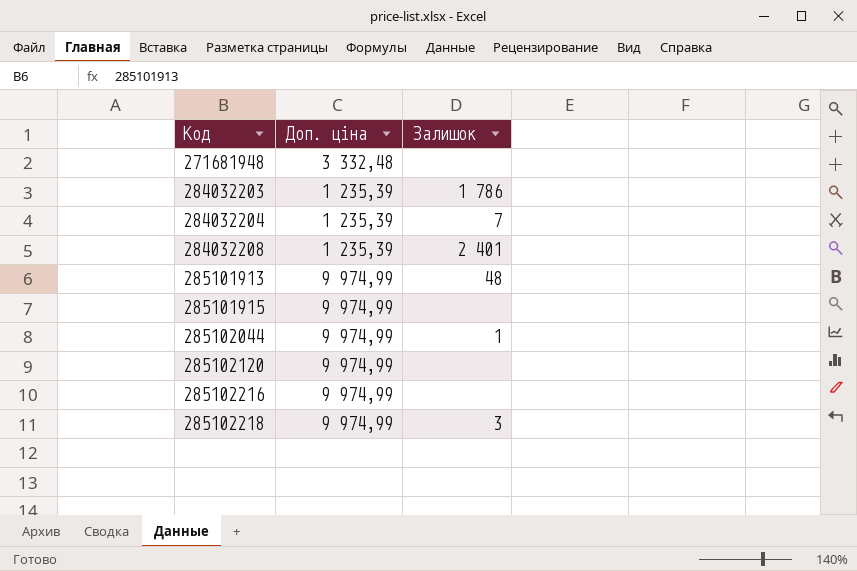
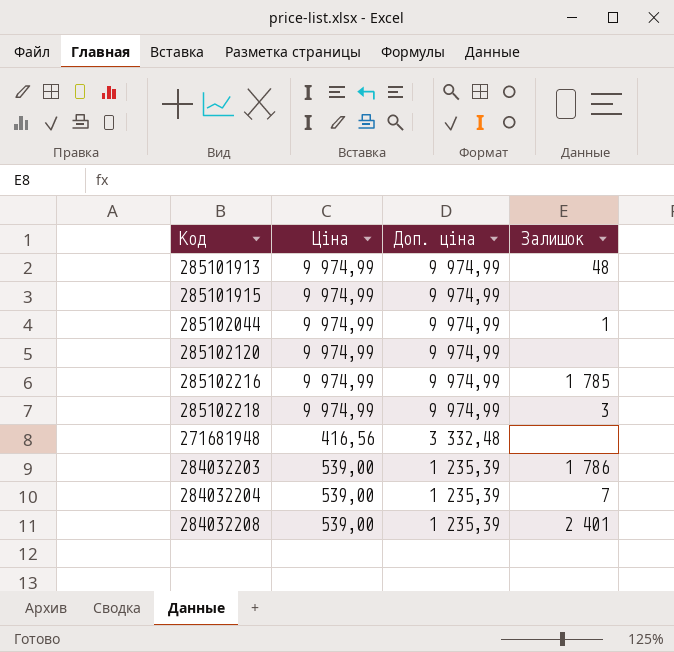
row order: Код ascending -> Доп. ціна descending
column Ціна | position: none -> 2
285102216 | Залишок: none -> 1 785

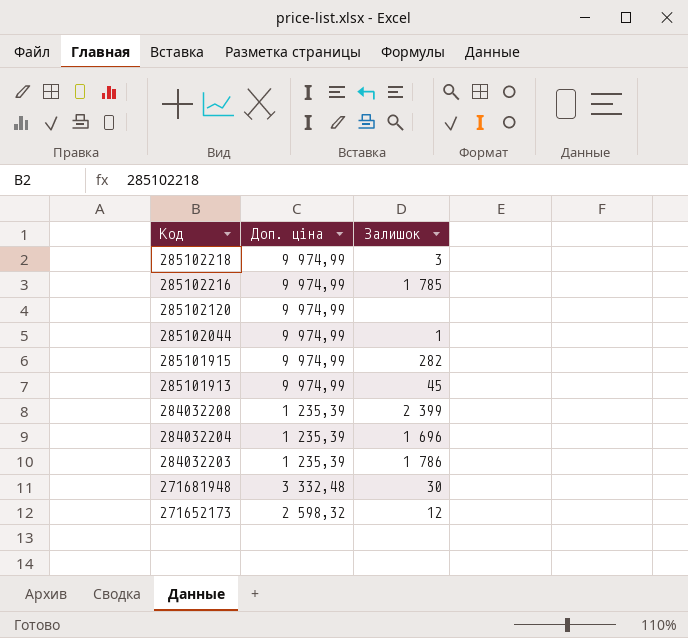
row order: Доп. ціна descending -> Код descending
column Ціна | position: 2 -> none
285101915 | Залишок: none -> 282
285101913 | Залишок: 48 -> 45
284032208 | Залишок: 2 401 -> 2 399
284032204 | Залишок: 7 -> 1 696
271681948 | Залишок: none -> 30
row 271652173: none -> 2 598,32 | 12

